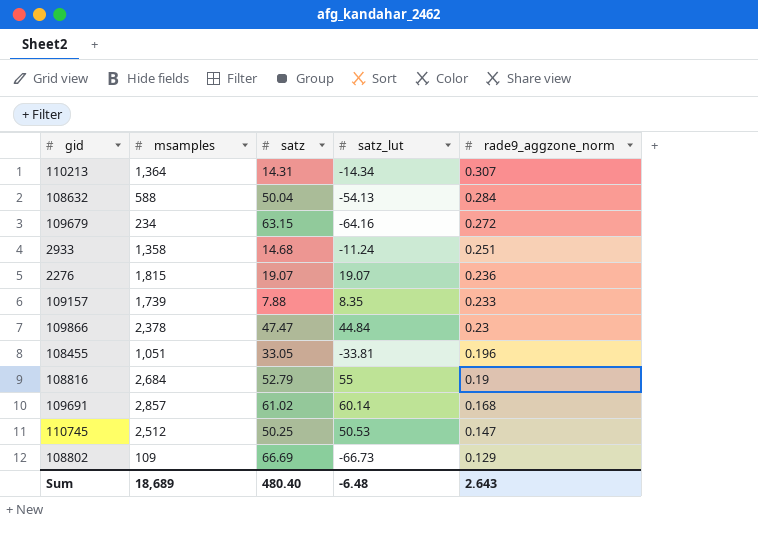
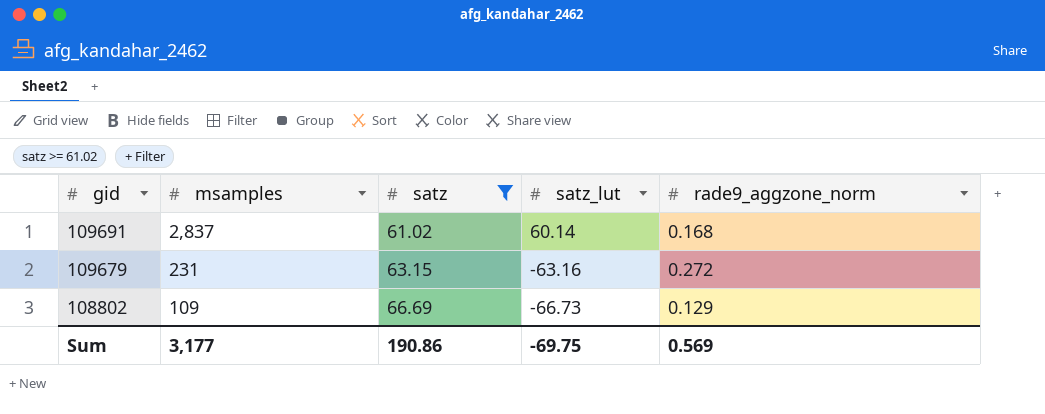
filter: none -> satz >= 61.02
row order: rade9_aggzone_norm descending -> gid descending
109691 | msamples: 2,857 -> 2,837
109679 | msamples: 234 -> 231
109679 | satz_lut: -64.16 -> -63.16
Sum | msamples: 18,689 -> 3,177
Sum | satz: 480.40 -> 190.86
Sum | satz_lut: -6.48 -> -69.75
Sum | rade9_aggzone_norm: 2.643 -> 0.569

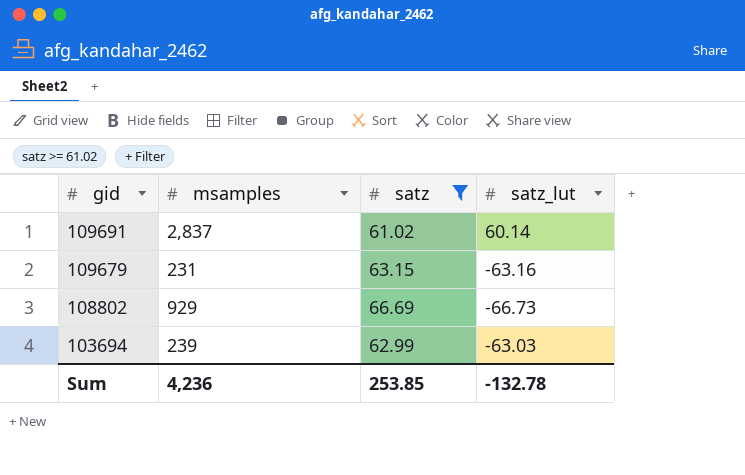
column rade9_aggzone_norm | position: 5 -> none
108802 | msamples: 109 -> 929
row 103694: none -> 239 | 62.99 | -63.03
Sum | msamples: 3,177 -> 4,236
Sum | satz: 190.86 -> 253.85
Sum | satz_lut: -69.75 -> -132.78

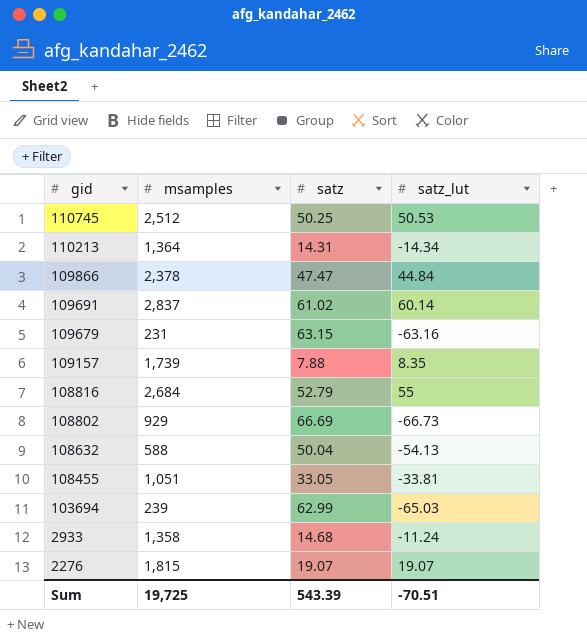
filter: satz >= 61.02 -> none
103694 | satz_lut: -63.03 -> -65.03
Sum | msamples: 4,236 -> 19,725
Sum | satz: 253.85 -> 543.39
Sum | satz_lut: -132.78 -> -70.51

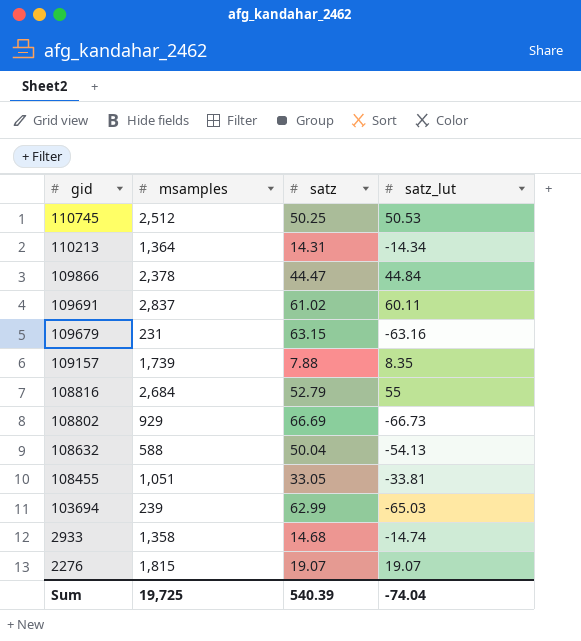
109866 | satz: 47.47 -> 44.47
109691 | satz_lut: 60.14 -> 60.11
2933 | satz_lut: -11.24 -> -14.74
Sum | satz: 543.39 -> 540.39
Sum | satz_lut: -70.51 -> -74.04

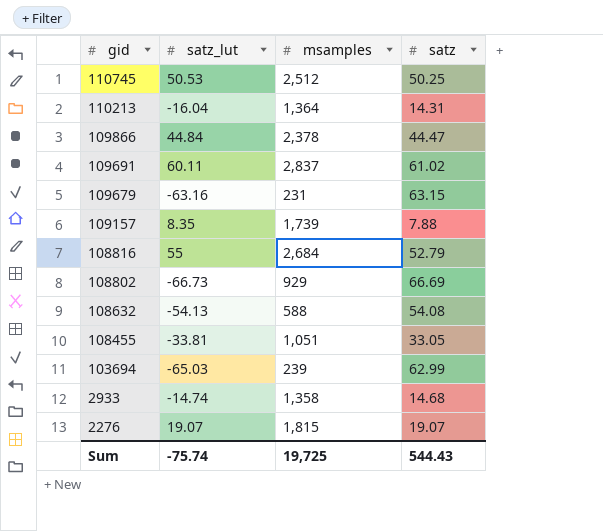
column satz_lut | position: 4 -> 2
110213 | satz_lut: -14.34 -> -16.04
108632 | satz: 50.04 -> 54.08
Sum | satz_lut: -74.04 -> -75.74
Sum | satz: 540.39 -> 544.43

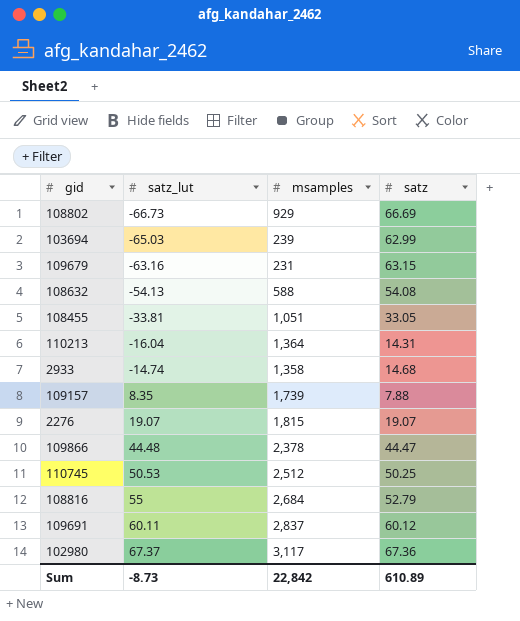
row order: gid descending -> satz_lut ascending
109866 | satz_lut: 44.84 -> 44.48
109691 | satz: 61.02 -> 60.12
row 102980: none -> 67.37 | 3,117 | 67.36
Sum | satz_lut: -75.74 -> -8.73
Sum | msamples: 19,725 -> 22,842
Sum | satz: 544.43 -> 610.89

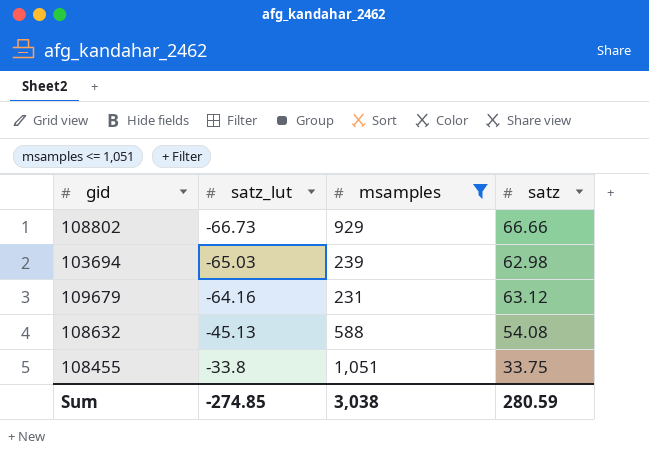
filter: none -> msamples <= 1,051
108802 | satz: 66.69 -> 66.66
103694 | satz: 62.99 -> 62.98
109679 | satz_lut: -63.16 -> -64.16
109679 | satz: 63.15 -> 63.12
108632 | satz_lut: -54.13 -> -45.13
108455 | satz_lut: -33.81 -> -33.8
108455 | satz: 33.05 -> 33.75
Sum | satz_lut: -8.73 -> -274.85
Sum | msamples: 22,842 -> 3,038
Sum | satz: 610.89 -> 280.59

